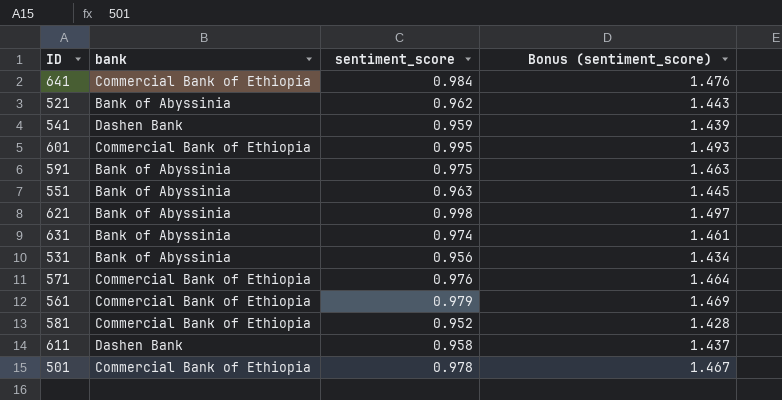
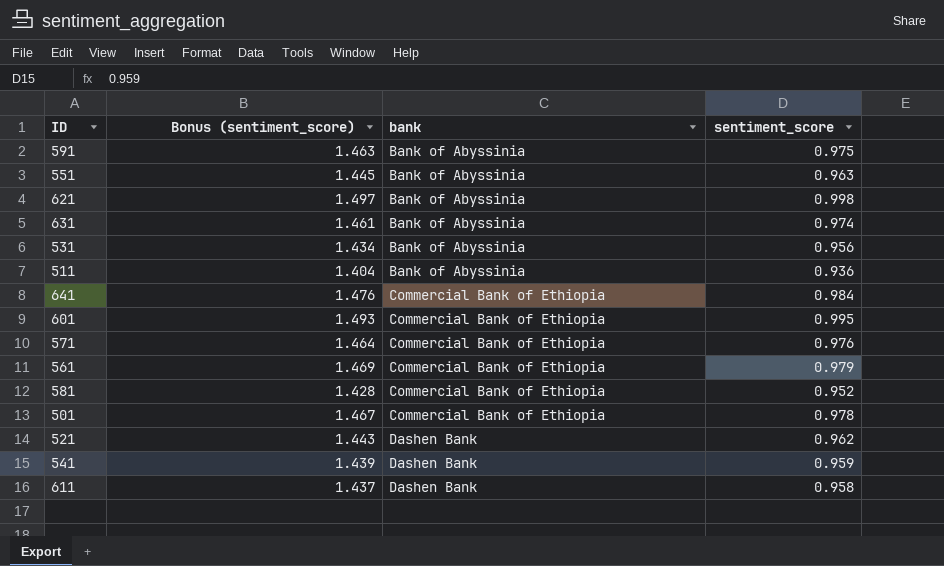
row order: none -> bank ascending
column Bonus (sentiment_score) | position: 4 -> 2
row 511: none -> 1.404 | Bank of Abyssinia | 0.936
521 | bank: Bank of Abyssinia -> Dashen Bank

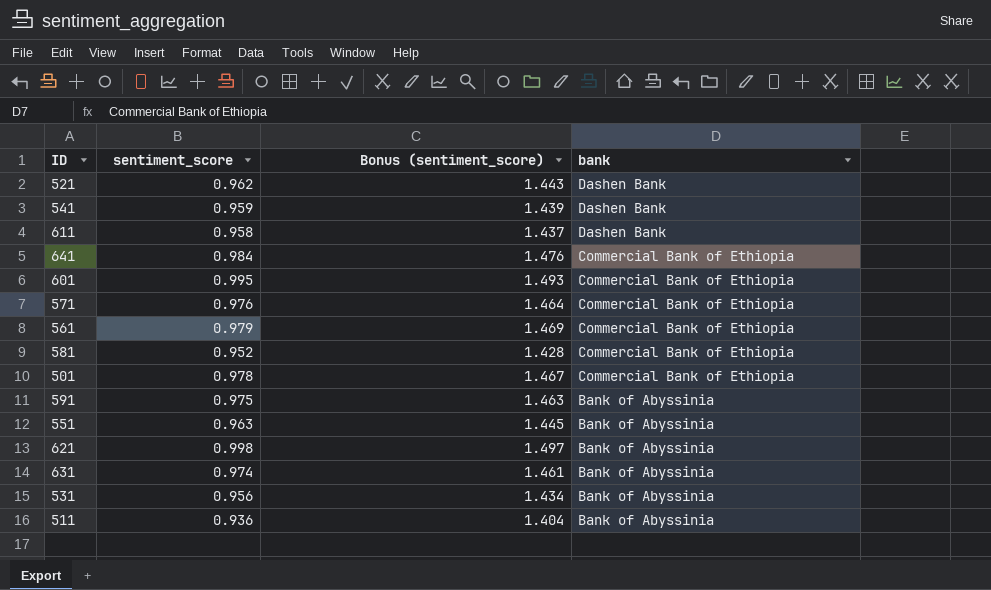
row order: bank ascending -> bank descending
column sentiment_score | position: 4 -> 2

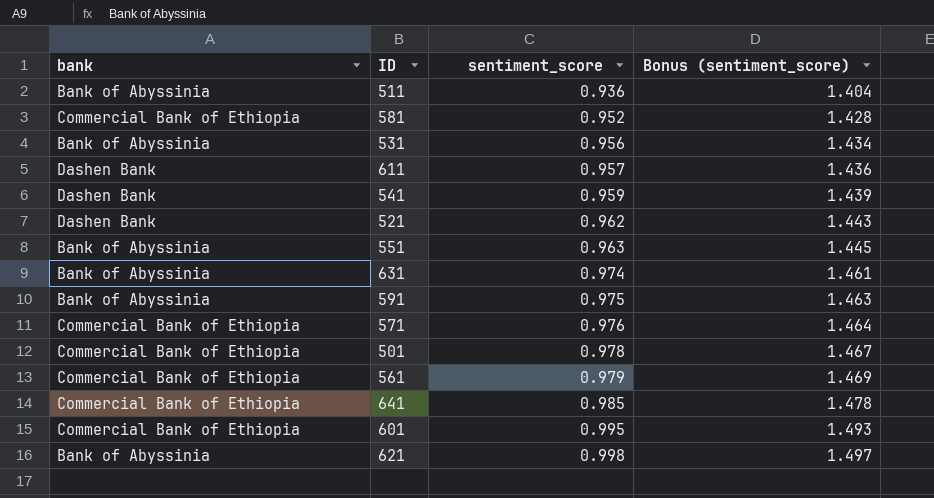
row order: bank descending -> sentiment_score ascending
column bank | position: 4 -> 1
611 | sentiment_score: 0.958 -> 0.957
611 | Bonus (sentiment_score): 1.437 -> 1.436
641 | sentiment_score: 0.984 -> 0.985
641 | Bonus (sentiment_score): 1.476 -> 1.478

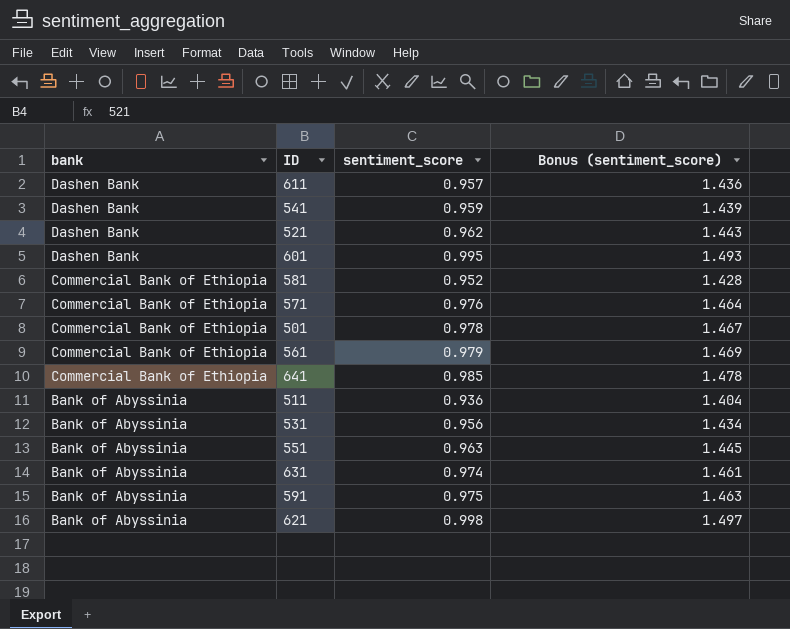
row order: sentiment_score ascending -> bank descending
601 | bank: Commercial Bank of Ethiopia -> Dashen Bank

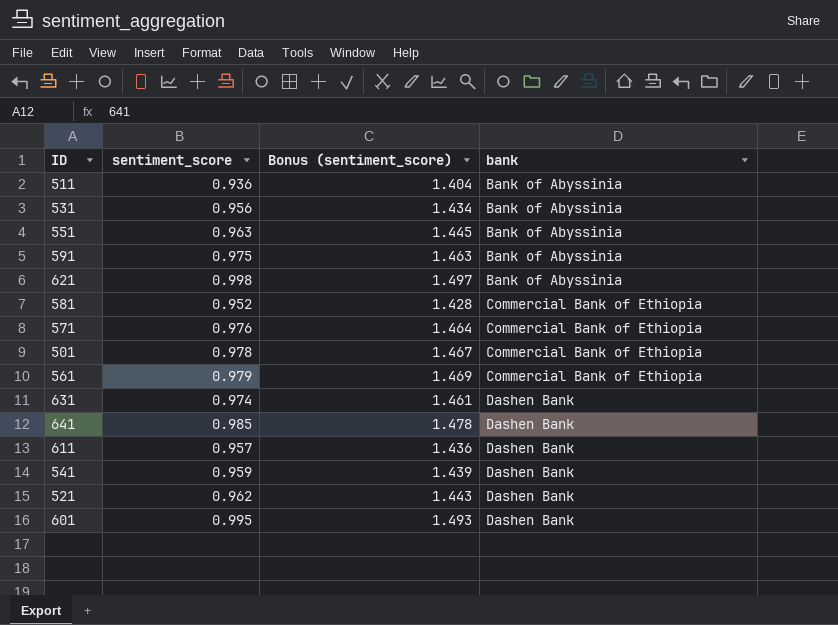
row order: bank descending -> bank ascending
column bank | position: 1 -> 4
631 | bank: Bank of Abyssinia -> Dashen Bank
641 | bank: Commercial Bank of Ethiopia -> Dashen Bank

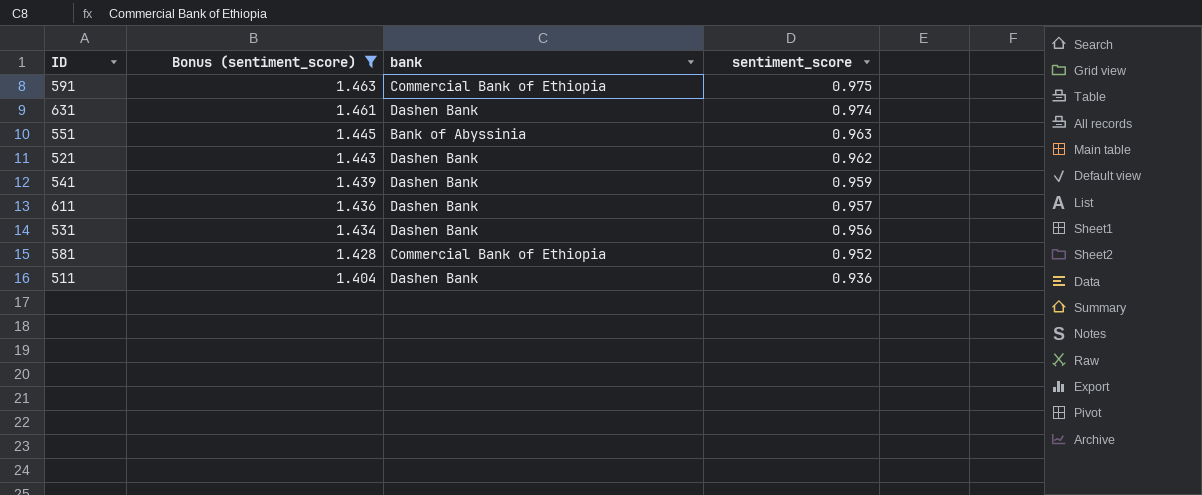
filter: none -> Bonus (sentiment_score) <= 1.463
row order: bank ascending -> Bonus (sentiment_score) descending
column sentiment_score | position: 2 -> 4
591 | bank: Bank of Abyssinia -> Commercial Bank of Ethiopia
531 | bank: Bank of Abyssinia -> Dashen Bank
511 | bank: Bank of Abyssinia -> Dashen Bank

